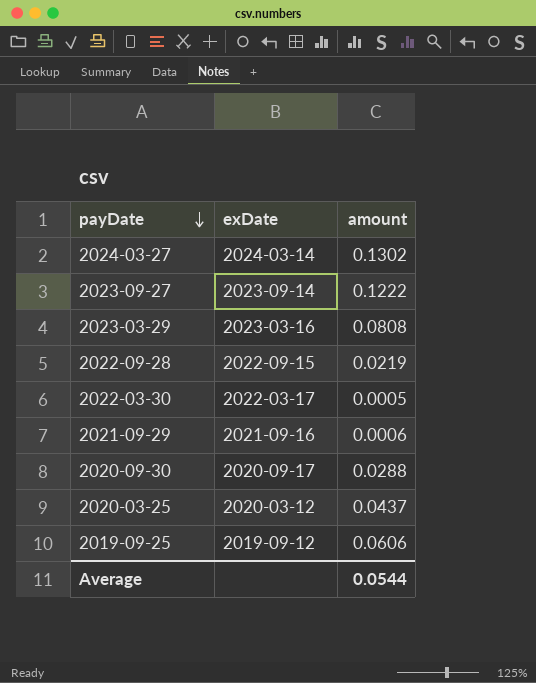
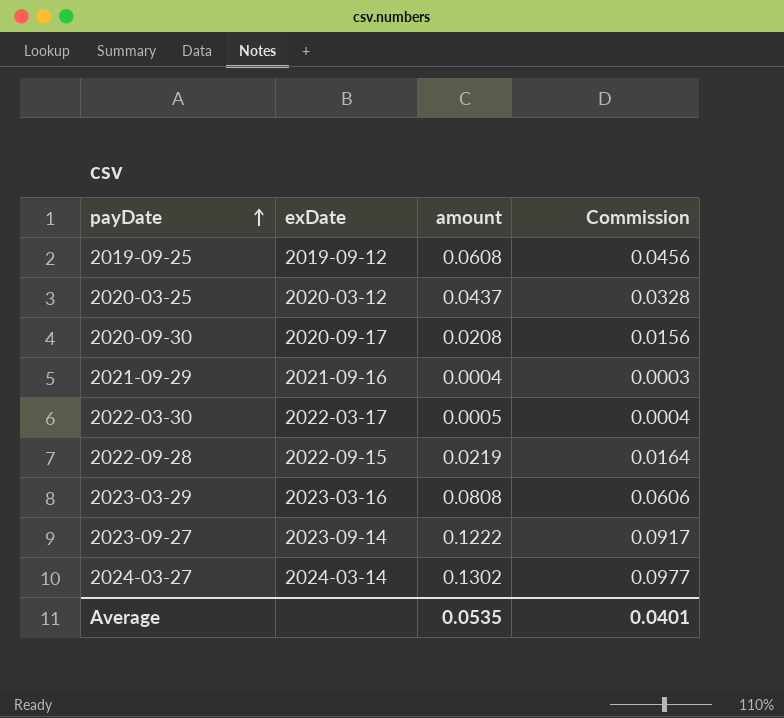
row order: payDate descending -> payDate ascending
column Commission | formula: none -> [amount] * 0.75
2019-09-25 | amount: 0.0606 -> 0.0608
2020-09-30 | amount: 0.0288 -> 0.0208
2021-09-29 | amount: 0.0006 -> 0.0004
Average | amount: 0.0544 -> 0.0535

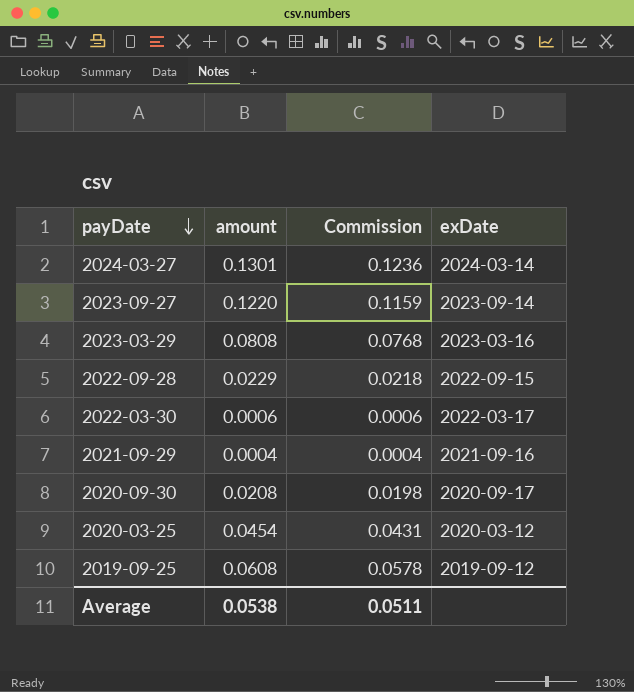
row order: payDate ascending -> payDate descending
column Commission | formula: [amount] * 0.75 -> [amount] * 0.95
column exDate | position: 2 -> 4
2024-03-27 | amount: 0.1302 -> 0.1301
2023-09-27 | amount: 0.1222 -> 0.1220
2022-09-28 | amount: 0.0219 -> 0.0229
2022-03-30 | amount: 0.0005 -> 0.0006
2020-03-25 | amount: 0.0437 -> 0.0454
Average | amount: 0.0535 -> 0.0538
Average | Commission: 0.0401 -> 0.0511

